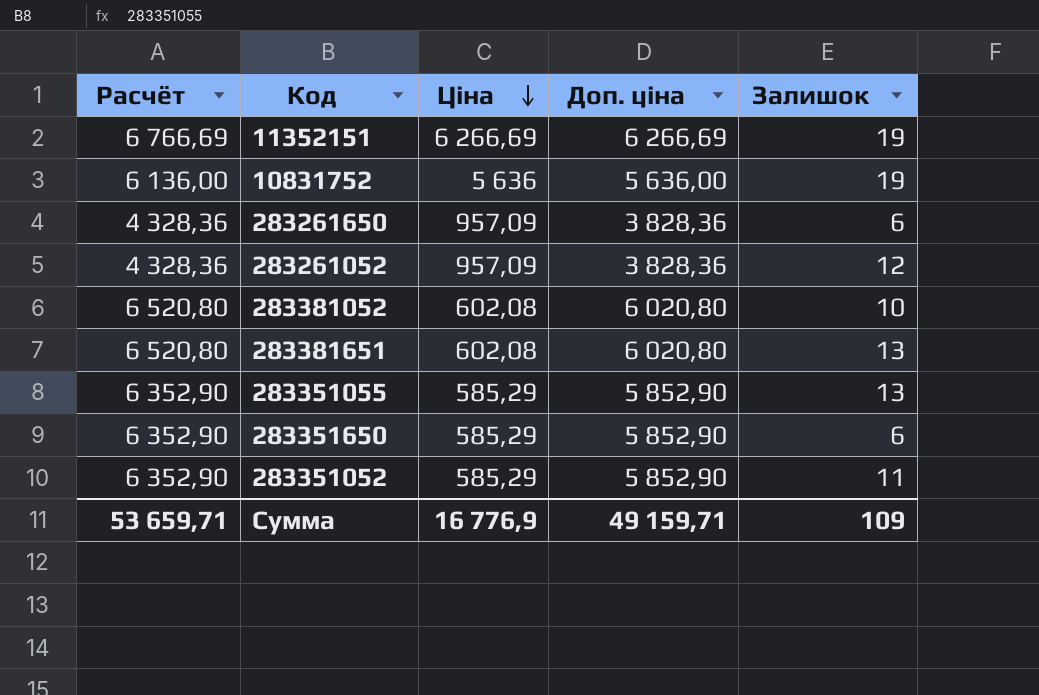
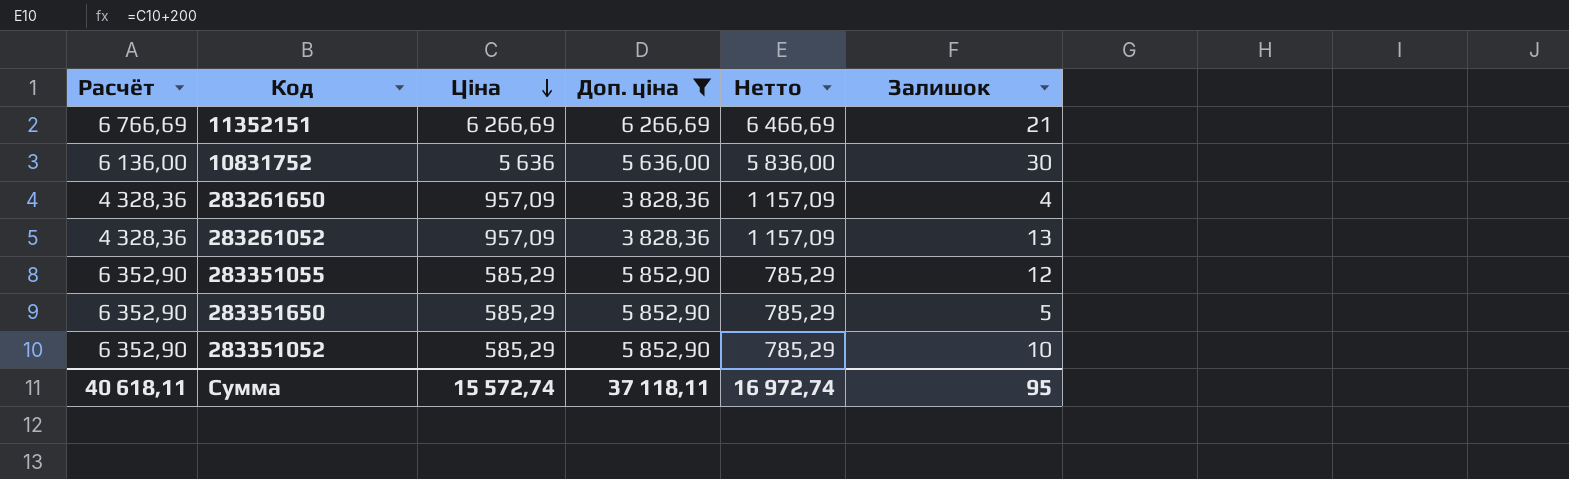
filter: none -> Доп. ціна != 6 020,80
column Нетто | formula: none -> [Ціна] + 200
11352151 | Залишок: 19 -> 21
10831752 | Залишок: 19 -> 30
283261650 | Залишок: 6 -> 4
283261052 | Залишок: 12 -> 13
283351055 | Залишок: 13 -> 12
283351650 | Залишок: 6 -> 5
283351052 | Залишок: 11 -> 10
Сумма | Расчёт: 53 659,71 -> 40 618,11
Сумма | Ціна: 16 776,9 -> 15 572,74
Сумма | Доп. ціна: 49 159,71 -> 37 118,11
Сумма | Залишок: 109 -> 95

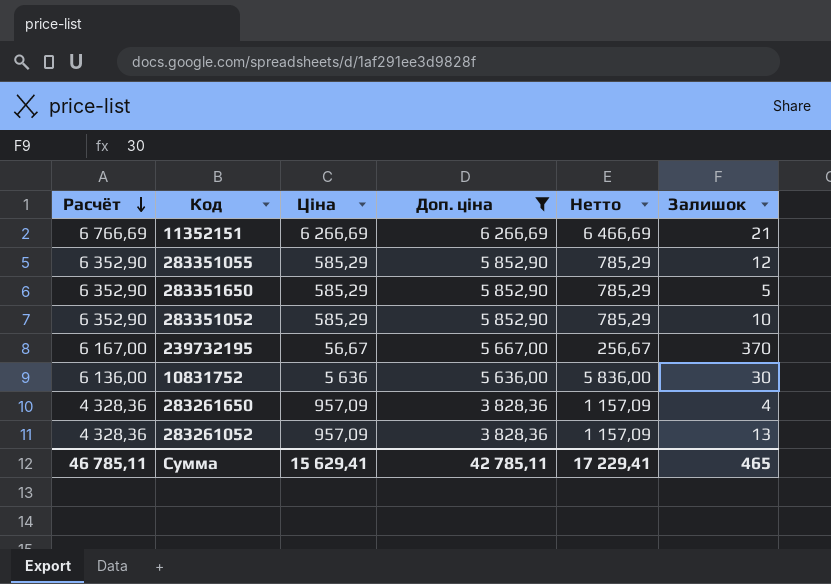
row order: Ціна descending -> Расчёт descending
row 239732195: none -> 6 167,00 | 56,67 | 5 667,00 | 256,67 | 370
Сумма | Расчёт: 40 618,11 -> 46 785,11
Сумма | Ціна: 15 572,74 -> 15 629,41
Сумма | Доп. ціна: 37 118,11 -> 42 785,11
Сумма | Нетто: 16 972,74 -> 17 229,41
Сумма | Залишок: 95 -> 465

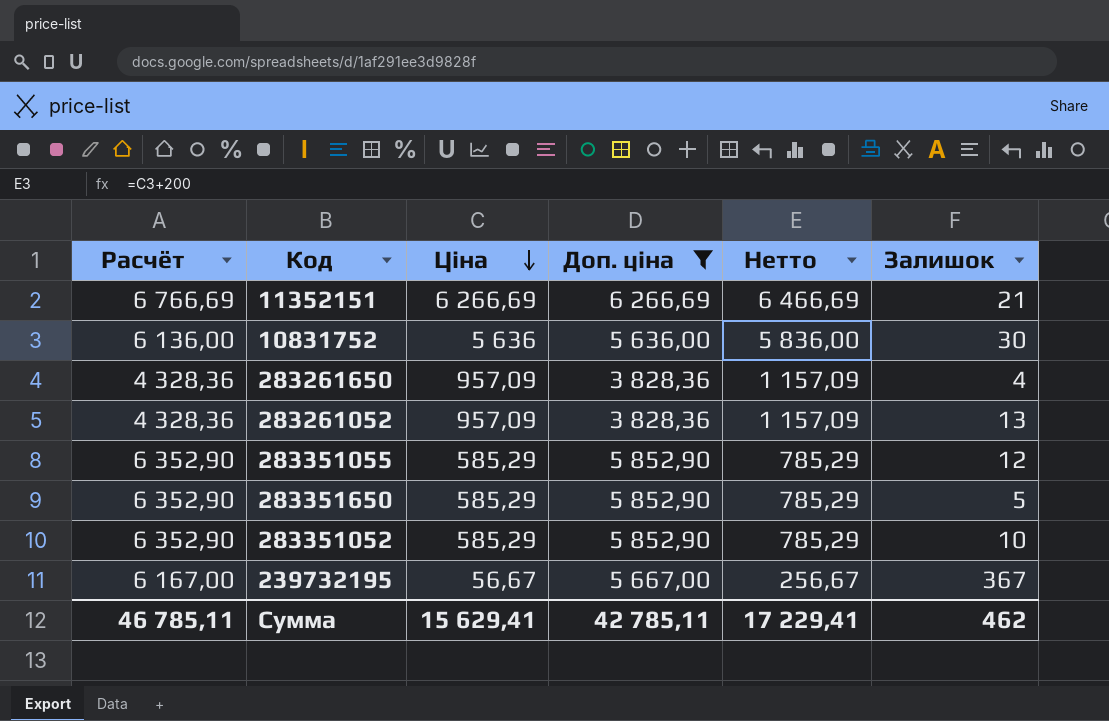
row order: Расчёт descending -> Ціна descending
239732195 | Залишок: 370 -> 367
Сумма | Залишок: 465 -> 462

